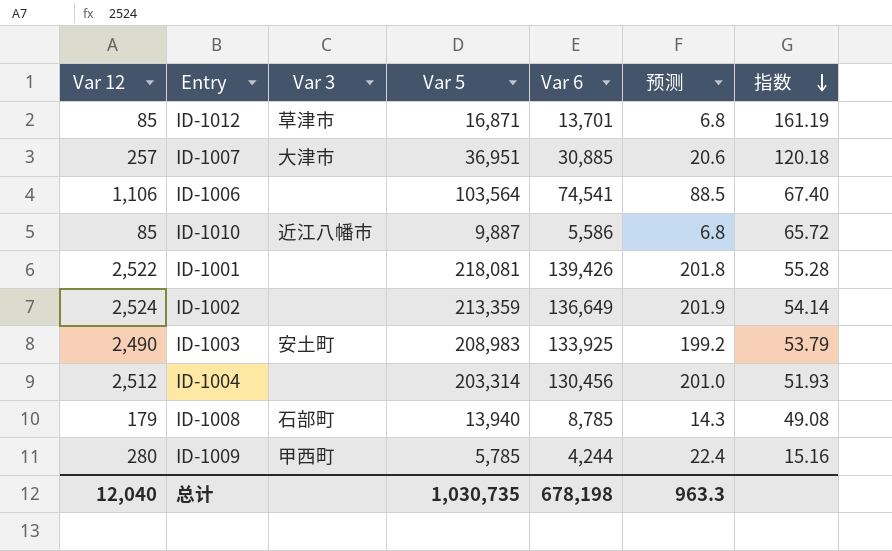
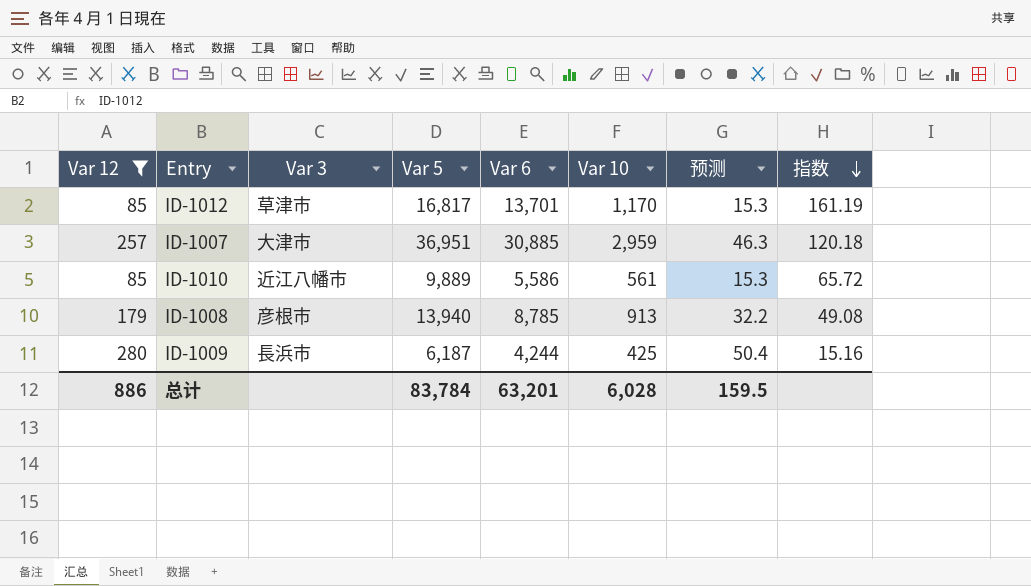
filter: none -> Var 12 <= 280
column Var 10 | position: none -> 6
column 预测 | formula: [Var 12] * 0.08 -> [Var 12] * 0.18
ID-1012 | Var 5: 16,871 -> 16,817
ID-1010 | Var 5: 9,887 -> 9,889
ID-1008 | Var 3: 石部町 -> 彦根市
ID-1009 | Var 3: 甲西町 -> 長浜市
ID-1009 | Var 5: 5,785 -> 6,187
总计 | Var 12: 12,040 -> 886
总计 | Var 5: 1,030,735 -> 83,784
总计 | Var 6: 678,198 -> 63,201
总计 | 预测: 963.3 -> 159.5

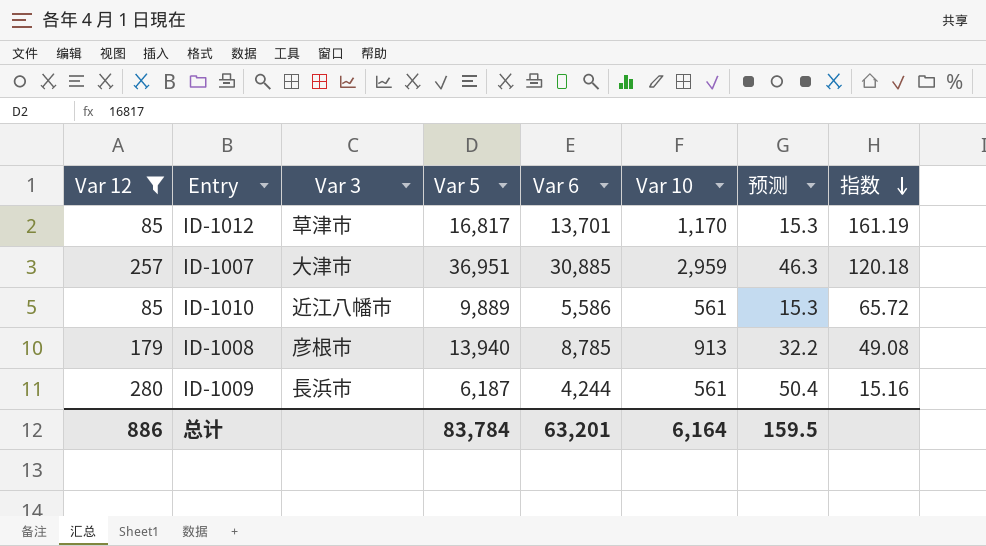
ID-1009 | Var 10: 425 -> 561
总计 | Var 10: 6,028 -> 6,164

